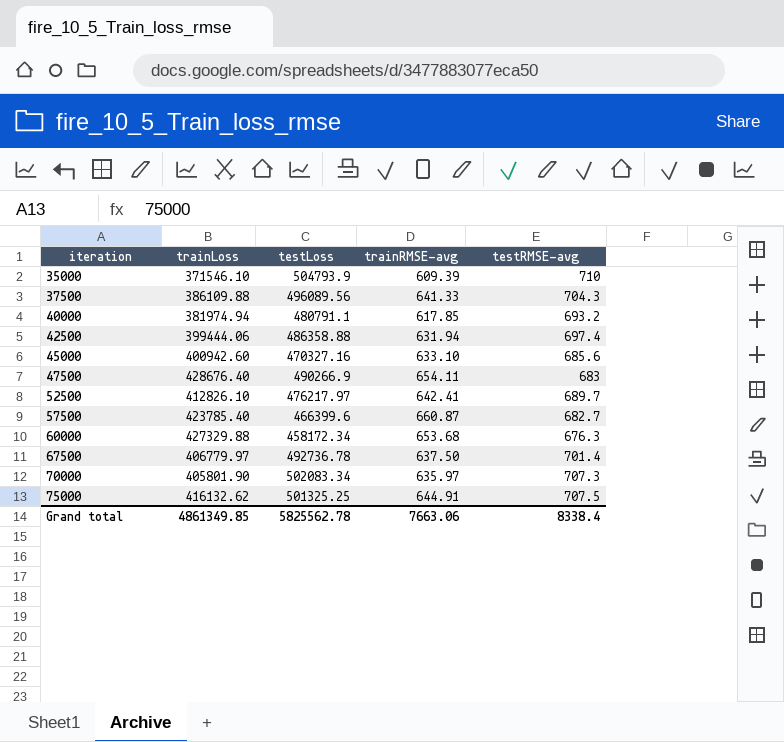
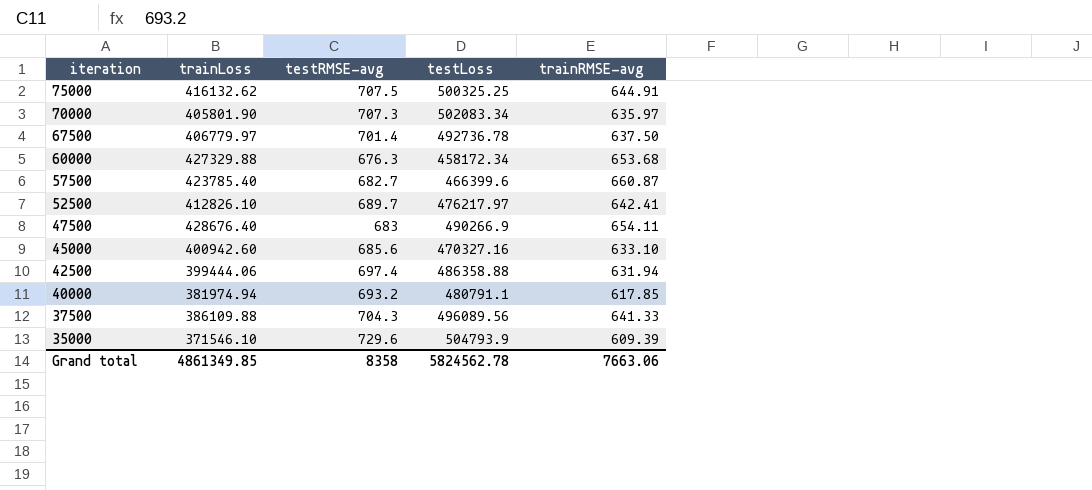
row order: iteration ascending -> iteration descending
column testRMSE-avg | position: 5 -> 3
75000 | testLoss: 501325.25 -> 500325.25
35000 | testRMSE-avg: 710 -> 729.6
Grand total | testRMSE-avg: 8338.4 -> 8358
Grand total | testLoss: 5825562.78 -> 5824562.78

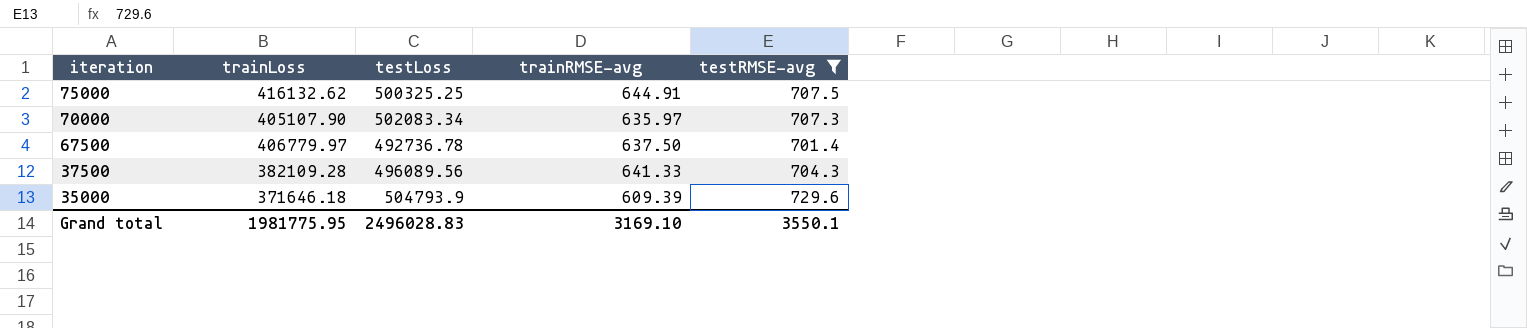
filter: none -> testRMSE-avg >= 701.4
column testRMSE-avg | position: 3 -> 5
70000 | trainLoss: 405801.90 -> 405107.90
37500 | trainLoss: 386109.88 -> 382109.28
35000 | trainLoss: 371546.10 -> 371646.18
Grand total | trainLoss: 4861349.85 -> 1981775.95
Grand total | testLoss: 5824562.78 -> 2496028.83
Grand total | trainRMSE-avg: 7663.06 -> 3169.10
Grand total | testRMSE-avg: 8358 -> 3550.1

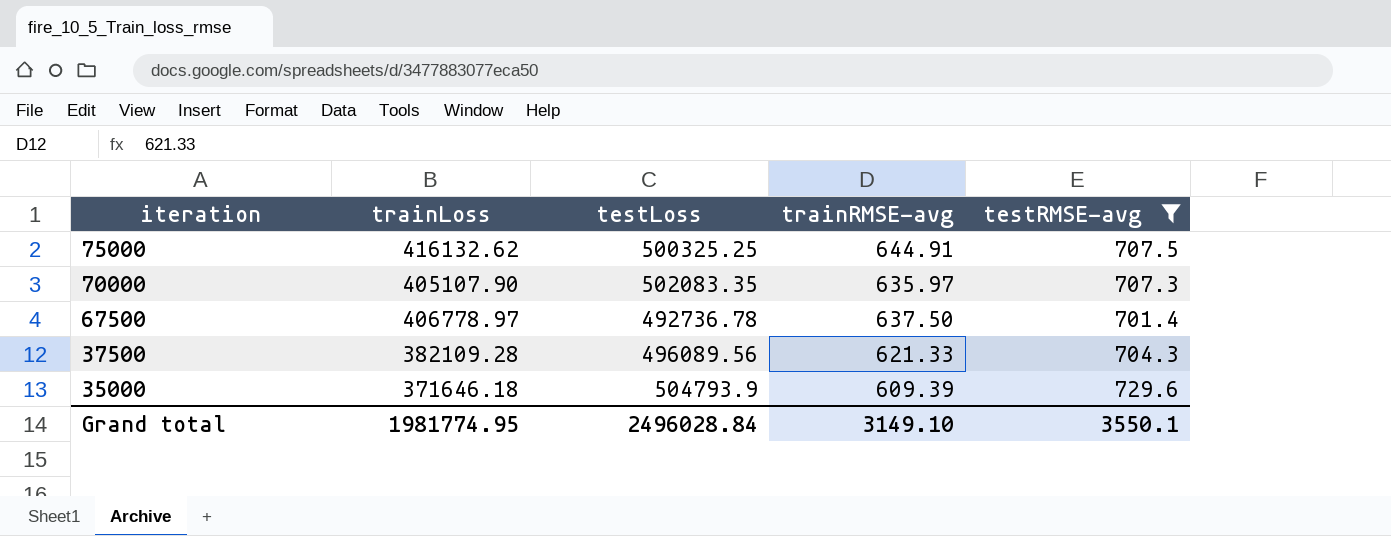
70000 | testLoss: 502083.34 -> 502083.35
67500 | trainLoss: 406779.97 -> 406778.97
37500 | trainRMSE-avg: 641.33 -> 621.33
Grand total | trainLoss: 1981775.95 -> 1981774.95
Grand total | testLoss: 2496028.83 -> 2496028.84
Grand total | trainRMSE-avg: 3169.10 -> 3149.10

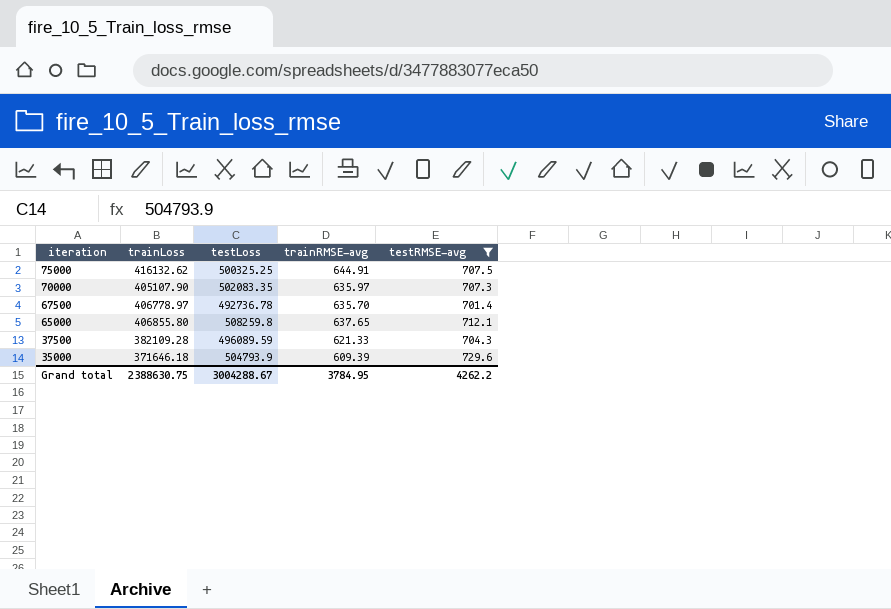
67500 | trainRMSE-avg: 637.50 -> 635.70
row 65000: none -> 406855.80 | 508259.8 | 637.65 | 712.1
37500 | testLoss: 496089.56 -> 496089.59
Grand total | trainLoss: 1981774.95 -> 2388630.75
Grand total | testLoss: 2496028.84 -> 3004288.67
Grand total | trainRMSE-avg: 3149.10 -> 3784.95
Grand total | testRMSE-avg: 3550.1 -> 4262.2

